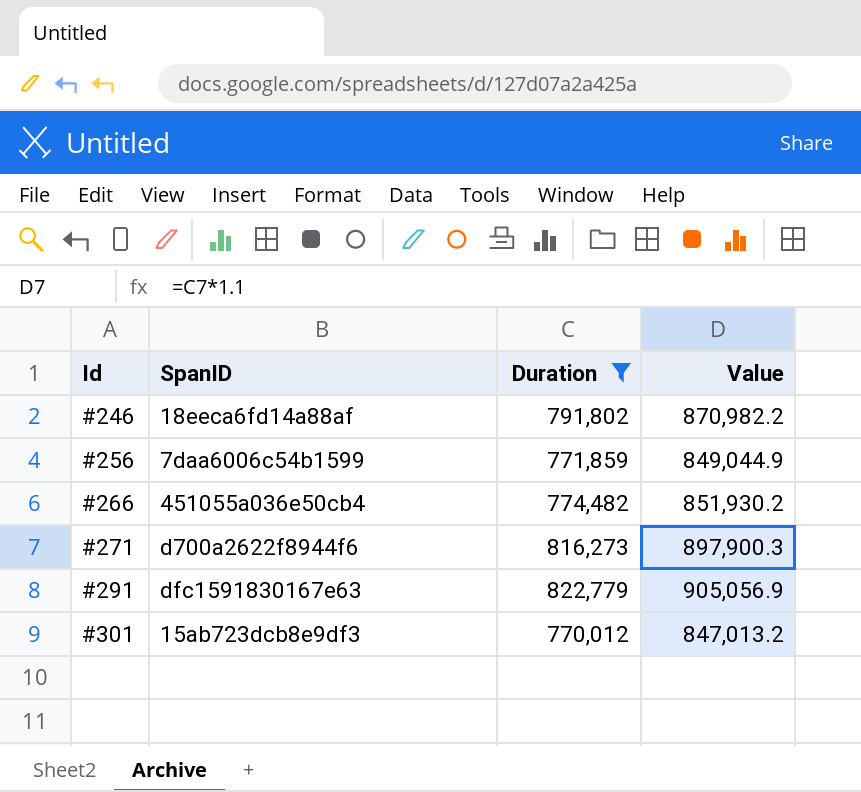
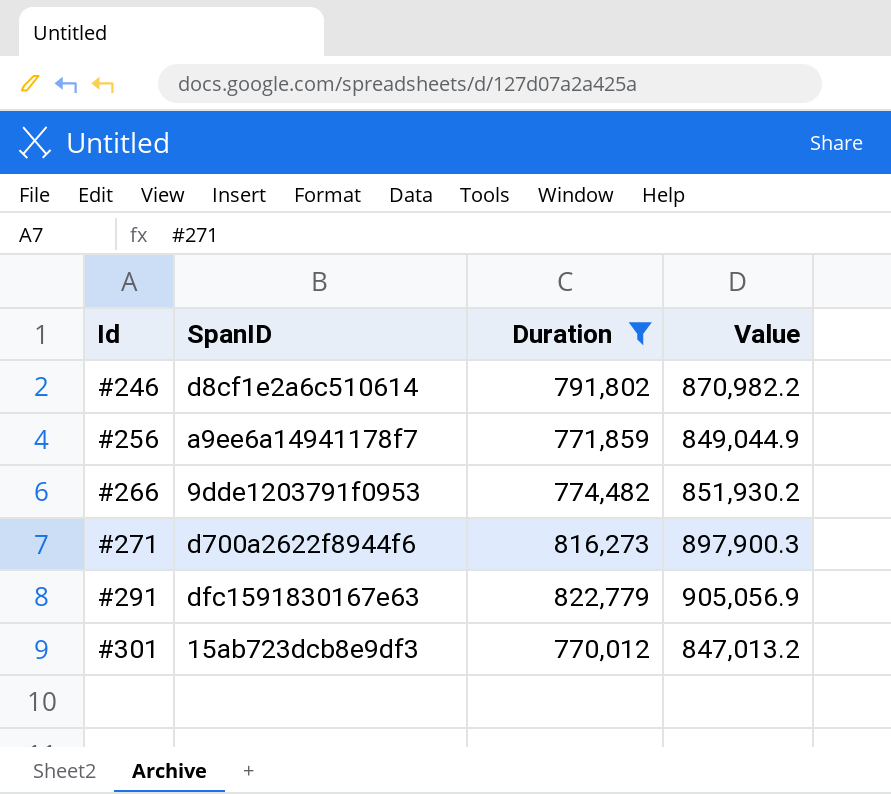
#246 | SpanID: 18eeca6fd14a88af -> d8cf1e2a6c510614
#256 | SpanID: 7daa6006c54b1599 -> a9ee6a14941178f7
#266 | SpanID: 451055a036e50cb4 -> 9dde1203791f0953

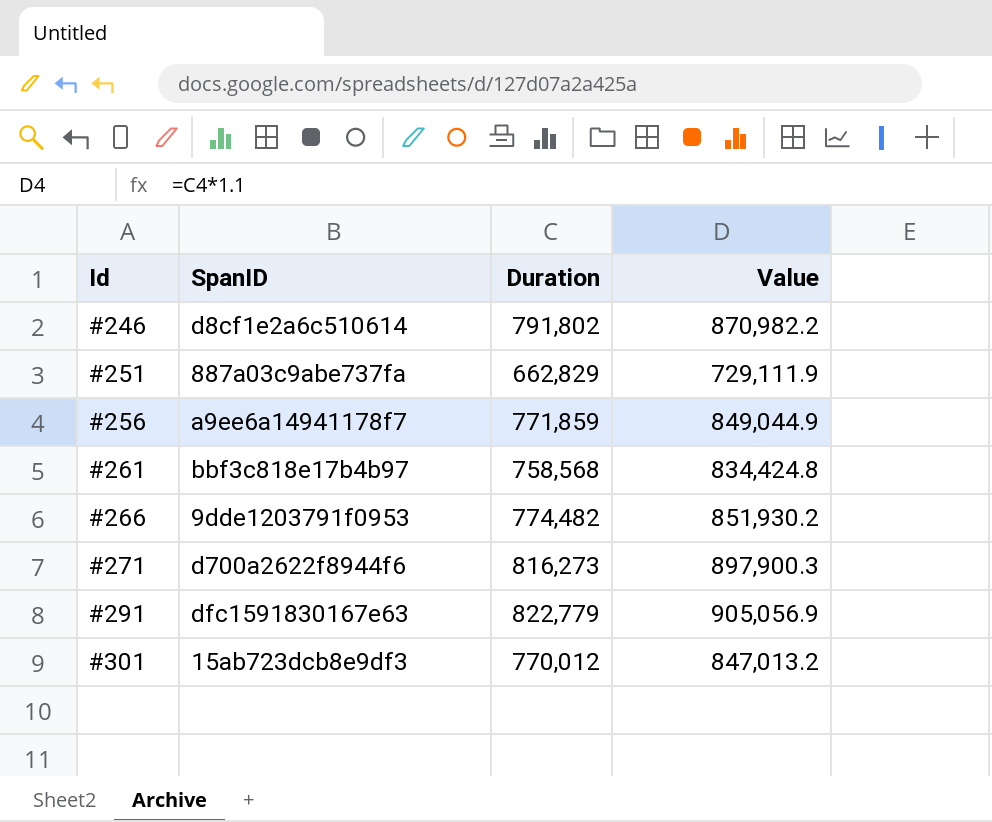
filter: Duration >= 770,012 -> none

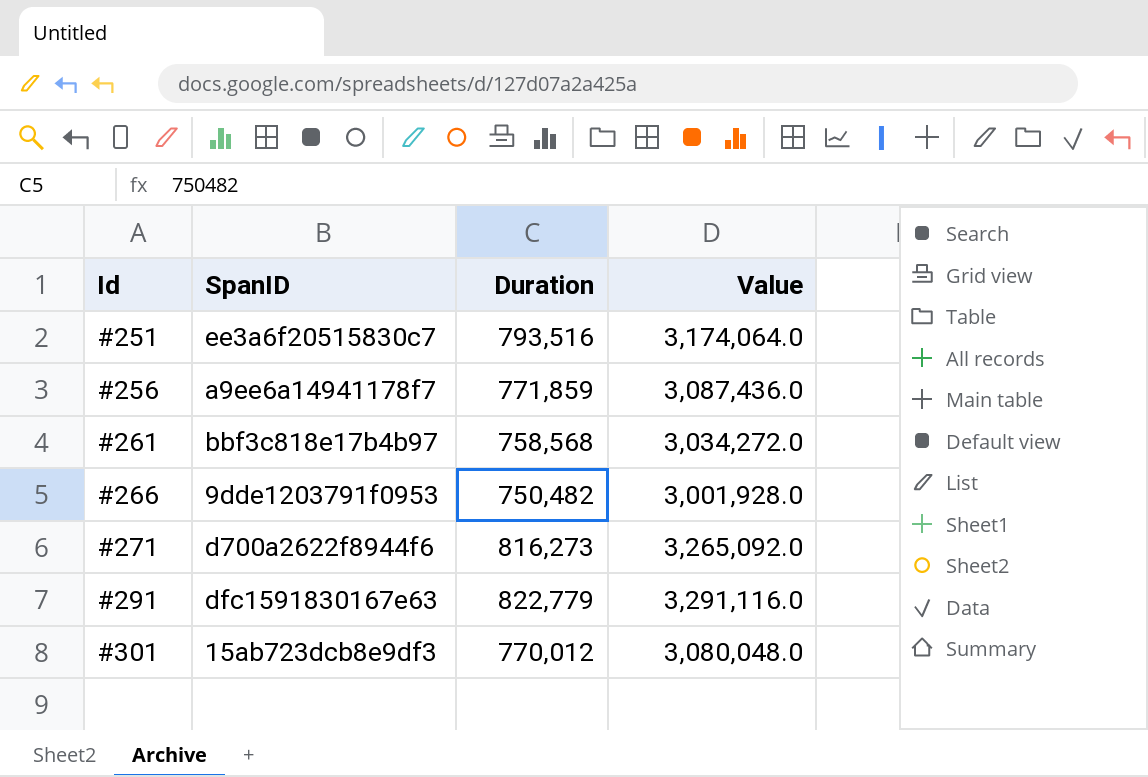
column Value | formula: [Duration] * 1.1 -> [Duration] * 4
row #246: d8cf1e2a6c510614 | 791,802 | 870,982.2 -> none
#251 | SpanID: 887a03c9abe737fa -> ee3a6f20515830c7
#251 | Duration: 662,829 -> 793,516
#266 | Duration: 774,482 -> 750,482

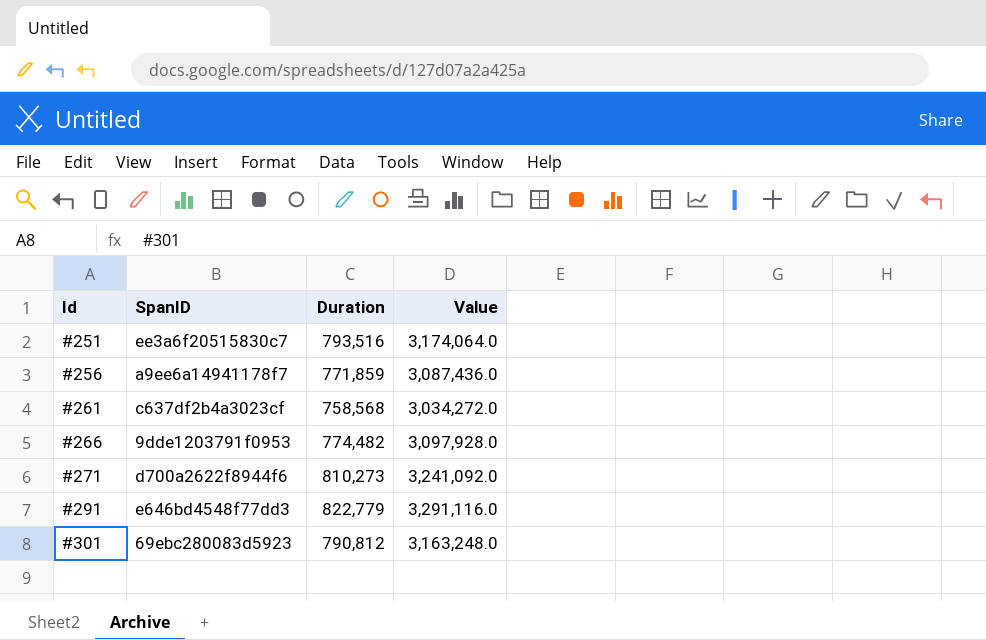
#261 | SpanID: bbf3c818e17b4b97 -> c637df2b4a3023cf
#266 | Duration: 750,482 -> 774,482
#266 | Value: 3,001,928.0 -> 3,097,928.0
#271 | Duration: 816,273 -> 810,273
#271 | Value: 3,265,092.0 -> 3,241,092.0
#291 | SpanID: dfc1591830167e63 -> e646bd4548f77dd3
#301 | SpanID: 15ab723dcb8e9df3 -> 69ebc280083d5923
#301 | Duration: 770,012 -> 790,812
#301 | Value: 3,080,048.0 -> 3,163,248.0

